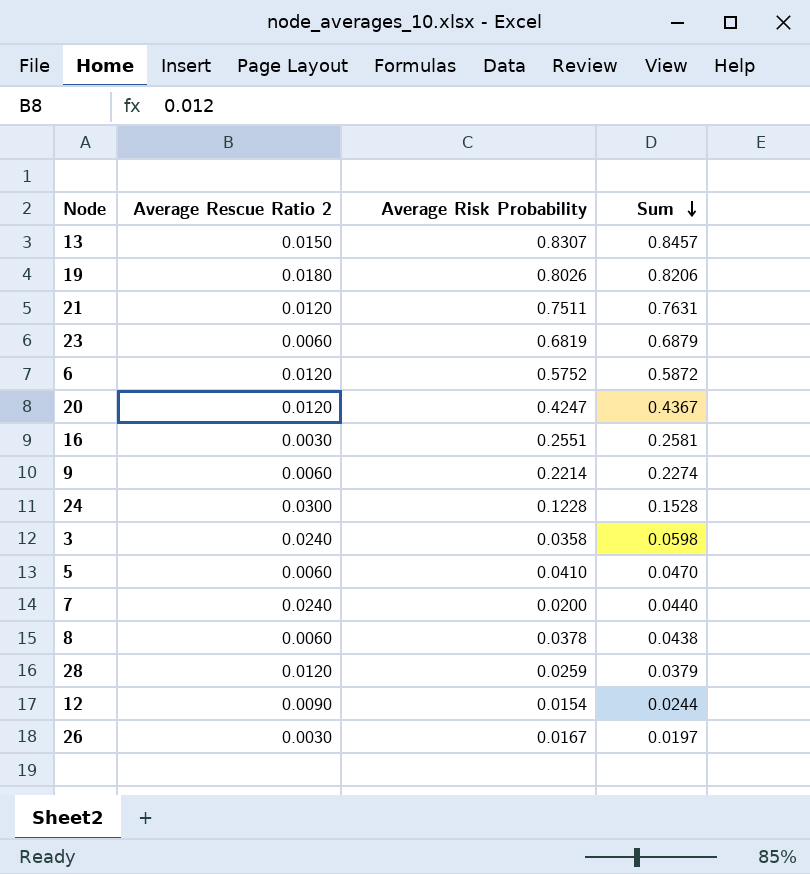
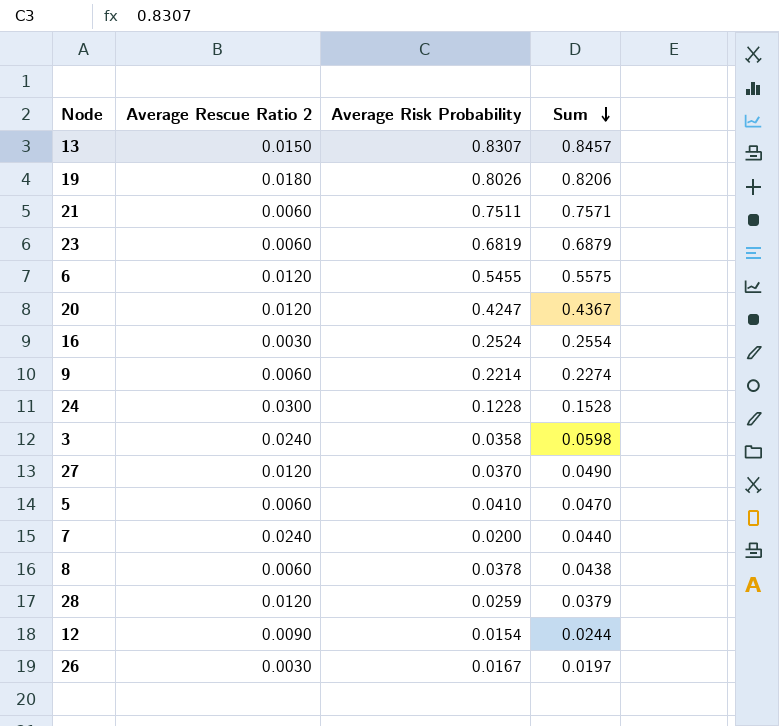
21 | Average Rescue Ratio 2: 0.0120 -> 0.0060
21 | Sum: 0.7631 -> 0.7571
6 | Average Risk Probability: 0.5752 -> 0.5455
6 | Sum: 0.5872 -> 0.5575
16 | Average Risk Probability: 0.2551 -> 0.2524
16 | Sum: 0.2581 -> 0.2554
row 27: none -> 0.0120 | 0.0370 | 0.0490

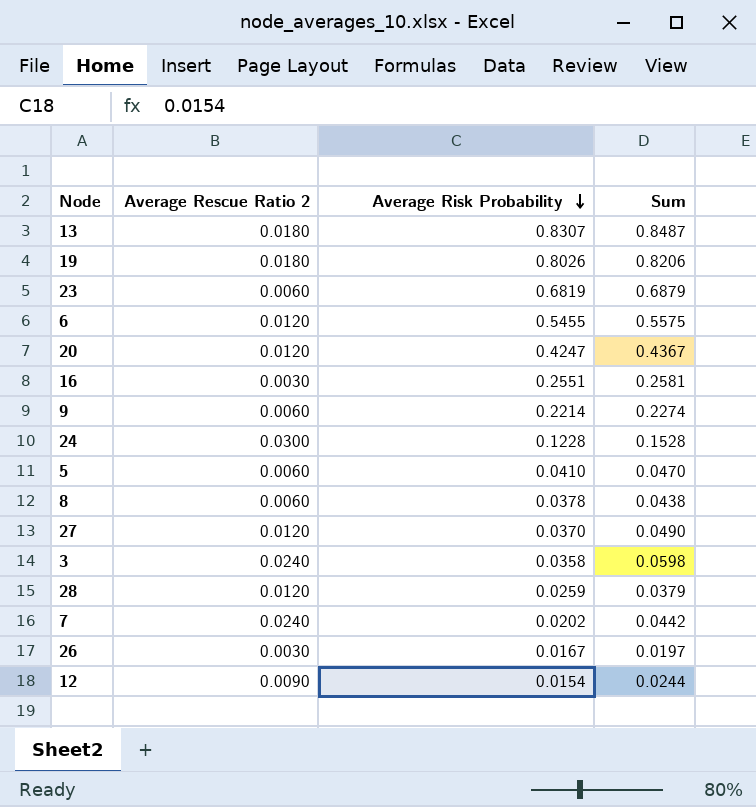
row order: Sum descending -> Average Risk Probability descending
row 21: 0.0060 | 0.7511 | 0.7571 -> none
13 | Average Rescue Ratio 2: 0.0150 -> 0.0180
13 | Sum: 0.8457 -> 0.8487
16 | Average Risk Probability: 0.2524 -> 0.2551
16 | Sum: 0.2554 -> 0.2581
7 | Average Risk Probability: 0.0200 -> 0.0202
7 | Sum: 0.0440 -> 0.0442

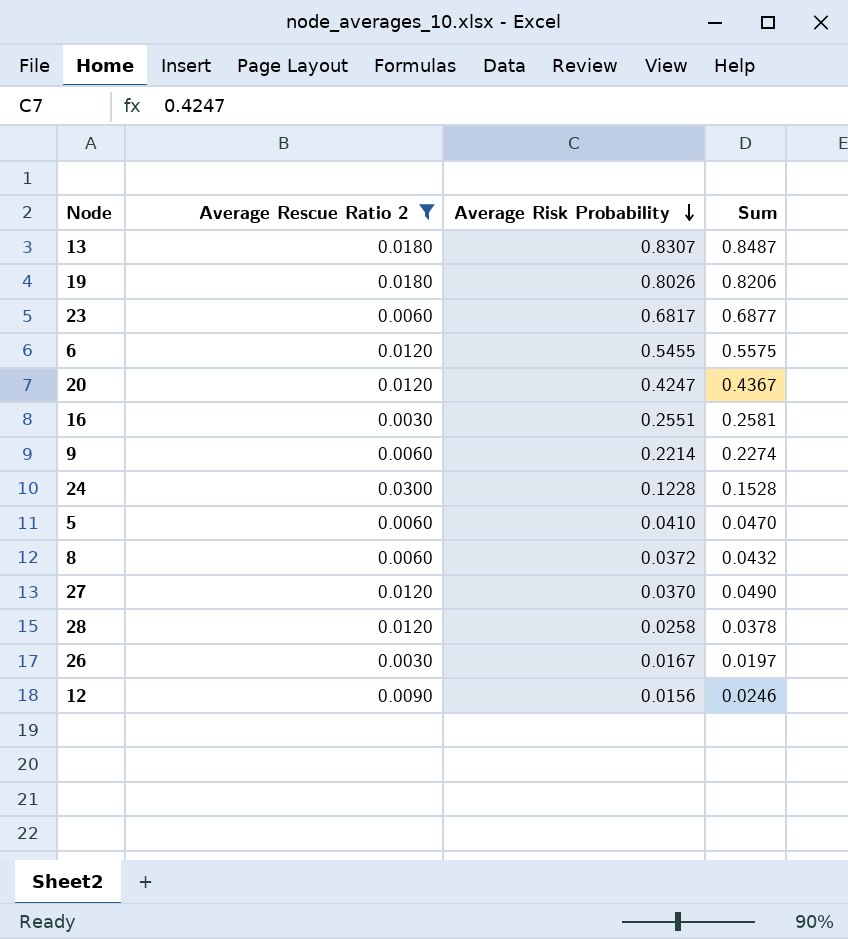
filter: none -> Average Rescue Ratio 2 != 0.0240
23 | Average Risk Probability: 0.6819 -> 0.6817
23 | Sum: 0.6879 -> 0.6877
8 | Average Risk Probability: 0.0378 -> 0.0372
8 | Sum: 0.0438 -> 0.0432
28 | Average Risk Probability: 0.0259 -> 0.0258
28 | Sum: 0.0379 -> 0.0378
12 | Average Risk Probability: 0.0154 -> 0.0156
12 | Sum: 0.0244 -> 0.0246

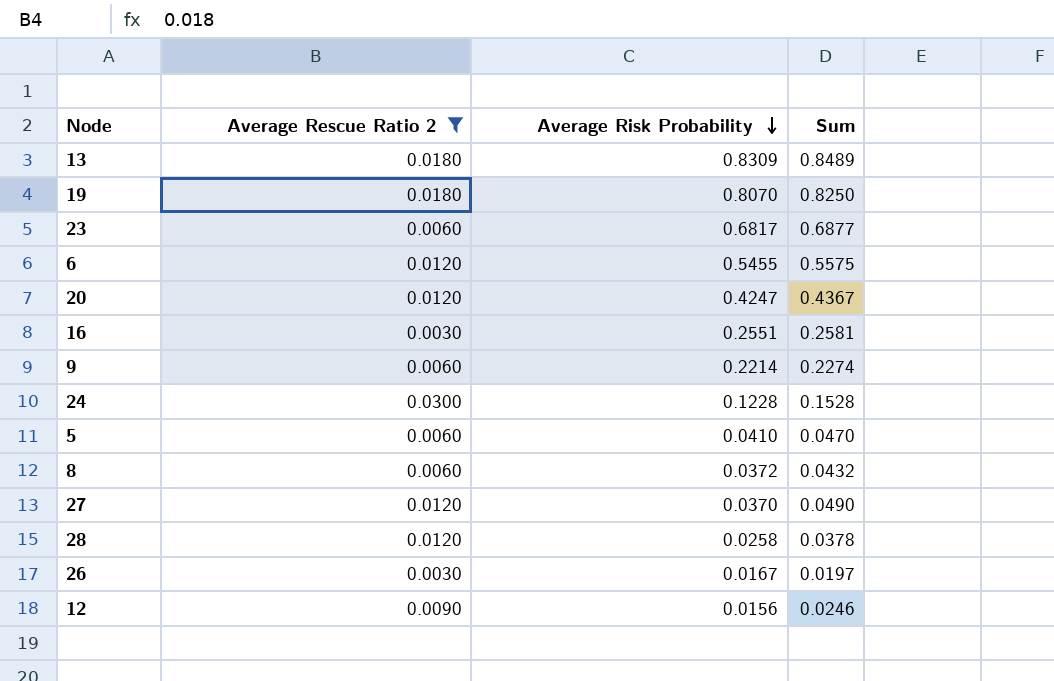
13 | Average Risk Probability: 0.8307 -> 0.8309
13 | Sum: 0.8487 -> 0.8489
19 | Average Risk Probability: 0.8026 -> 0.8070
19 | Sum: 0.8206 -> 0.8250

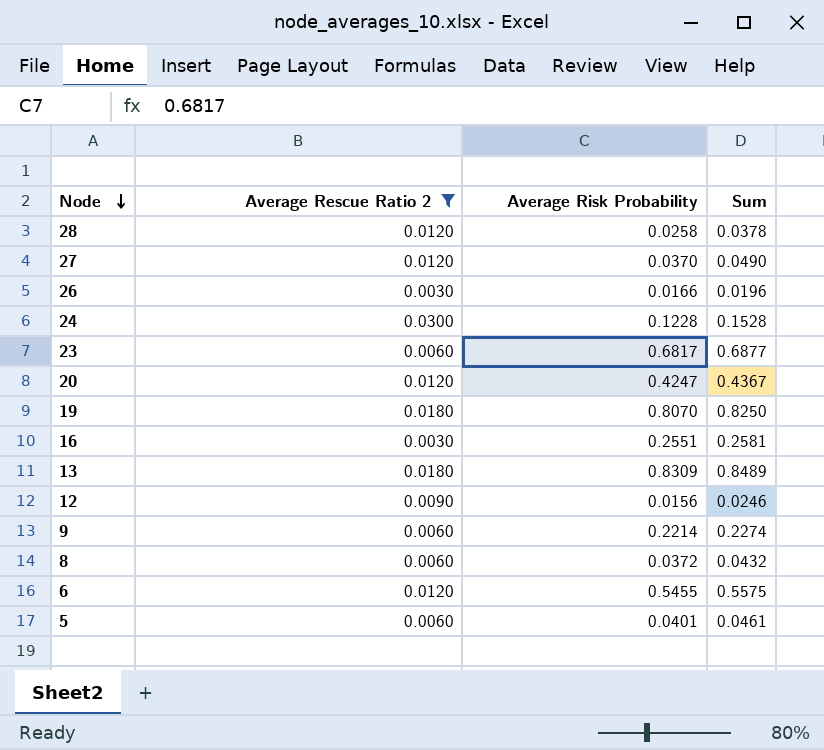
row order: Average Risk Probability descending -> Node descending
26 | Average Risk Probability: 0.0167 -> 0.0166
26 | Sum: 0.0197 -> 0.0196
5 | Average Risk Probability: 0.0410 -> 0.0401
5 | Sum: 0.0470 -> 0.0461

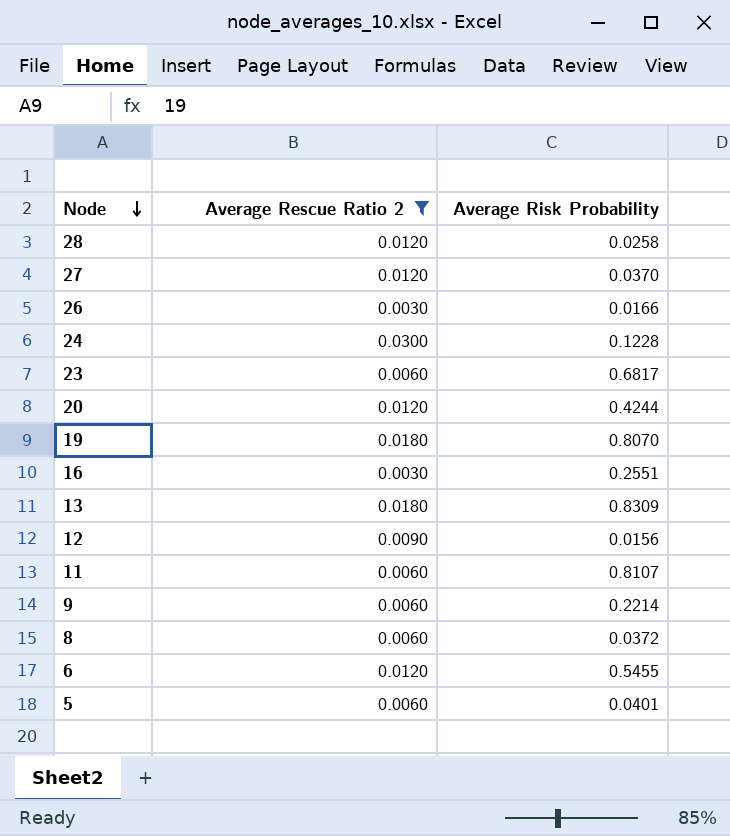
column Sum | formula: [Average Rescue Ratio 2] + [Average Risk Probability] -> none
20 | Average Risk Probability: 0.4247 -> 0.4244
row 11: none -> 0.0060 | 0.8107

